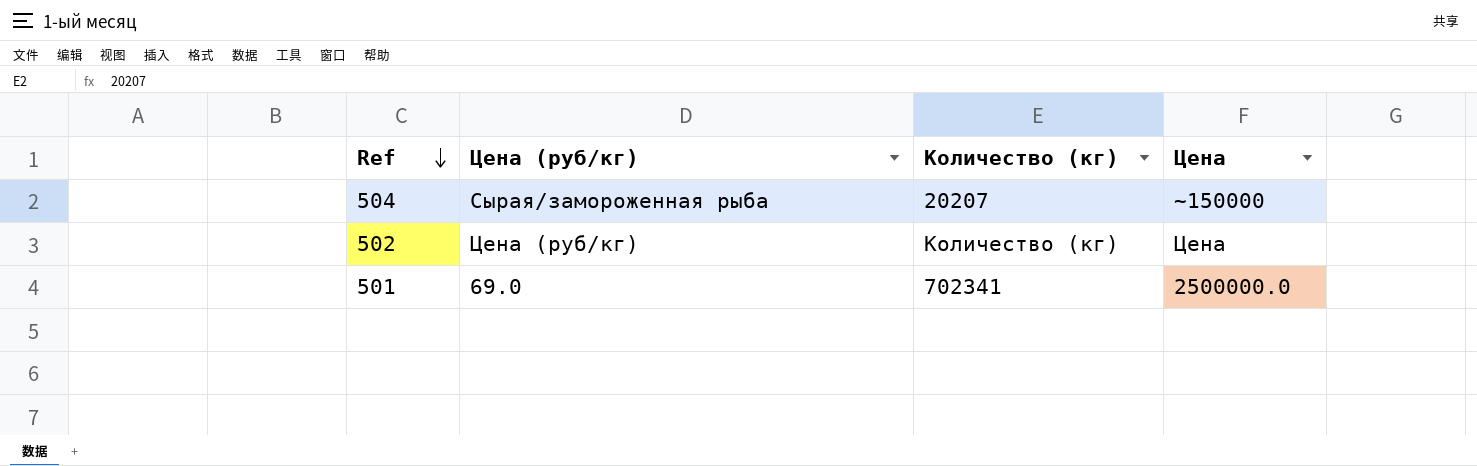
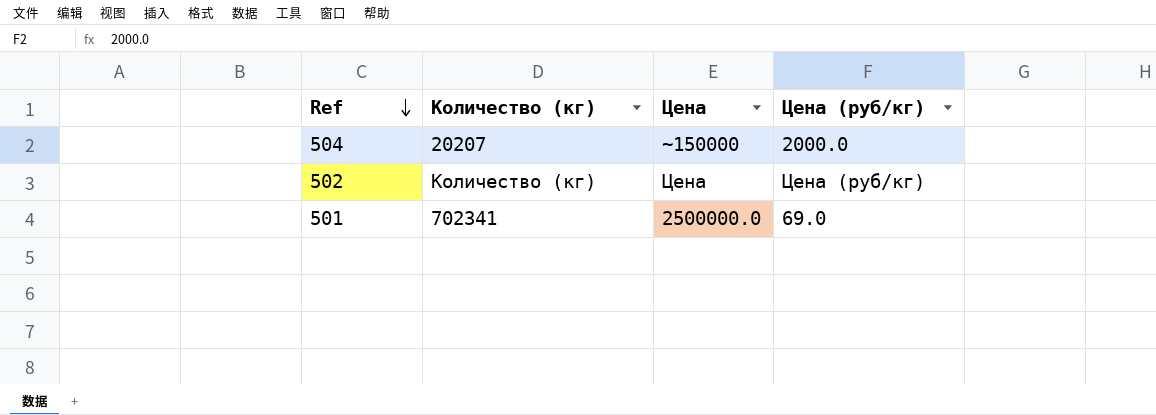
column Цена (руб/кг) | position: 2 -> 4
504 | Цена (руб/кг): Сырая/замороженная рыба -> 2000.0

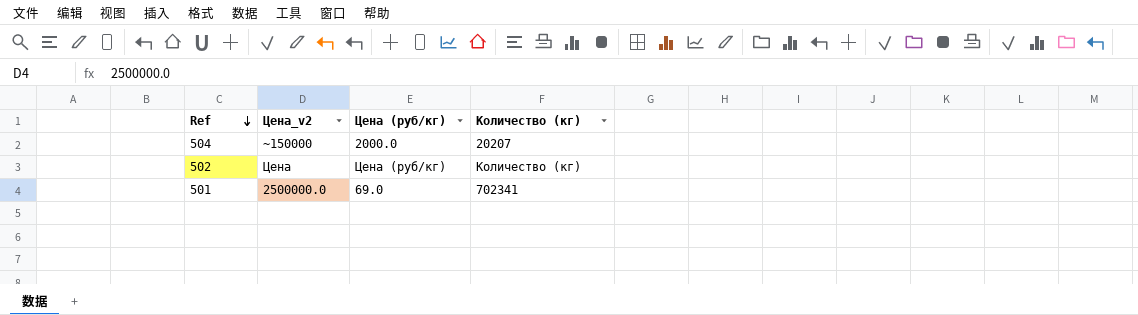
column name: Цена -> Цена_v2
column Количество (кг) | position: 2 -> 4

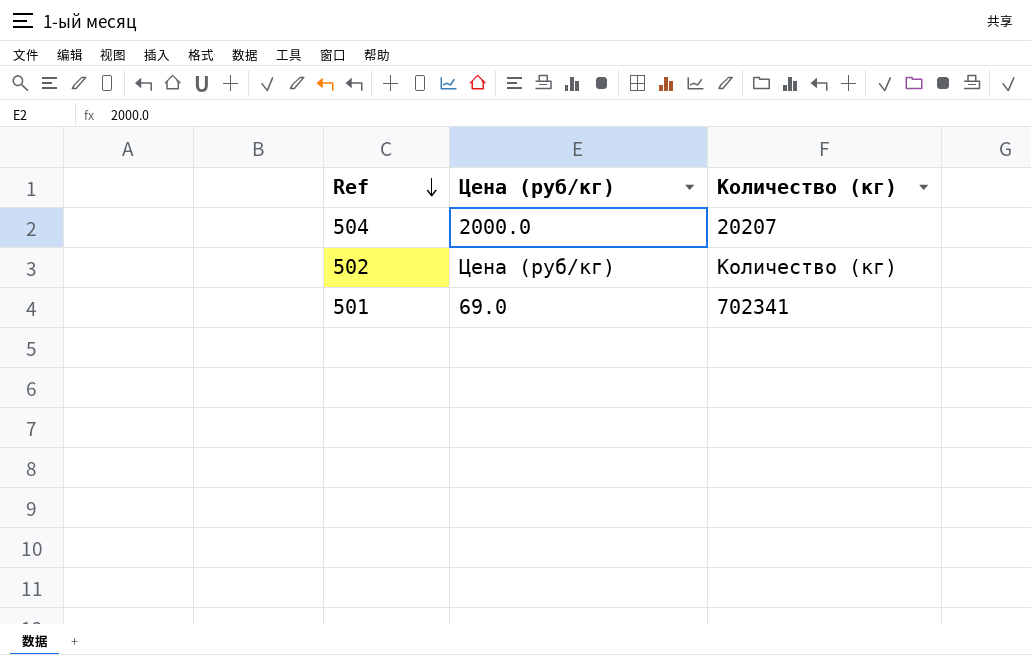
column Цена_v2 | position: 2 -> none

